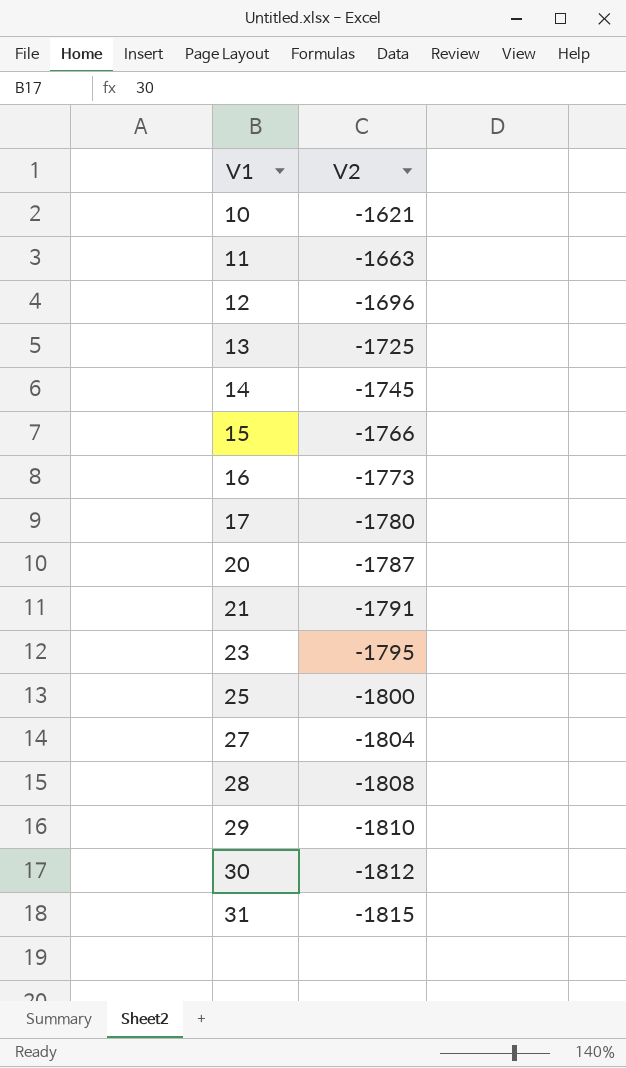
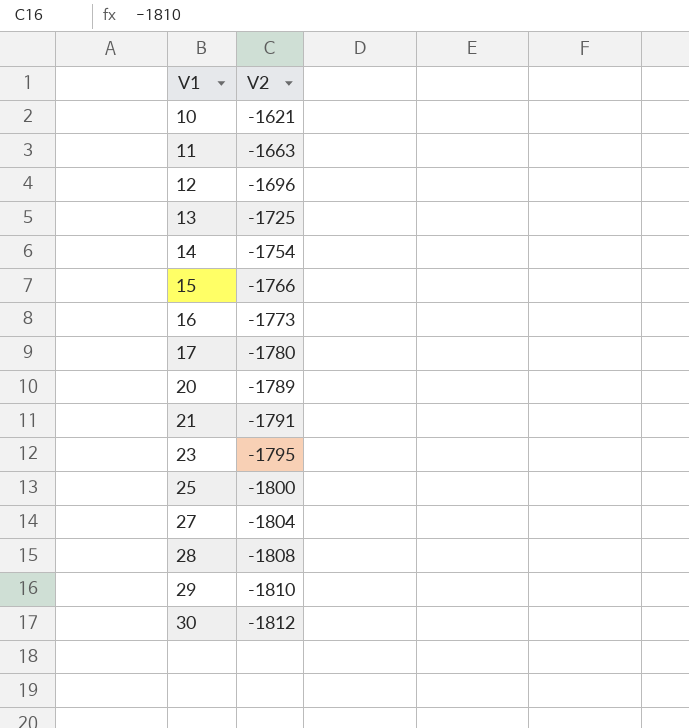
row 31: -1815 -> none
14 | V2: -1745 -> -1754
20 | V2: -1787 -> -1789

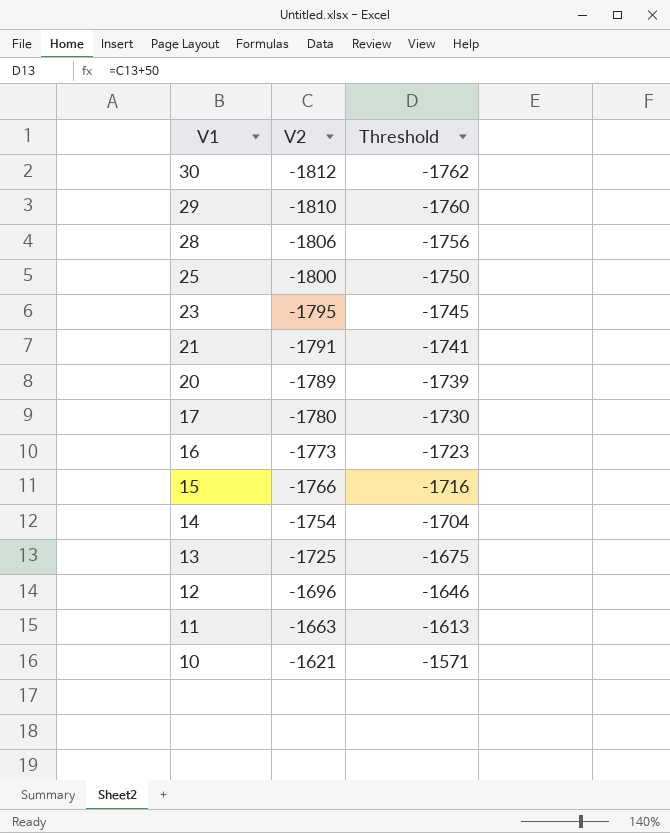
row order: V1 ascending -> V1 descending
column Threshold | formula: none -> [V2] + 50
row 27: -1804 -> none
28 | V2: -1808 -> -1806

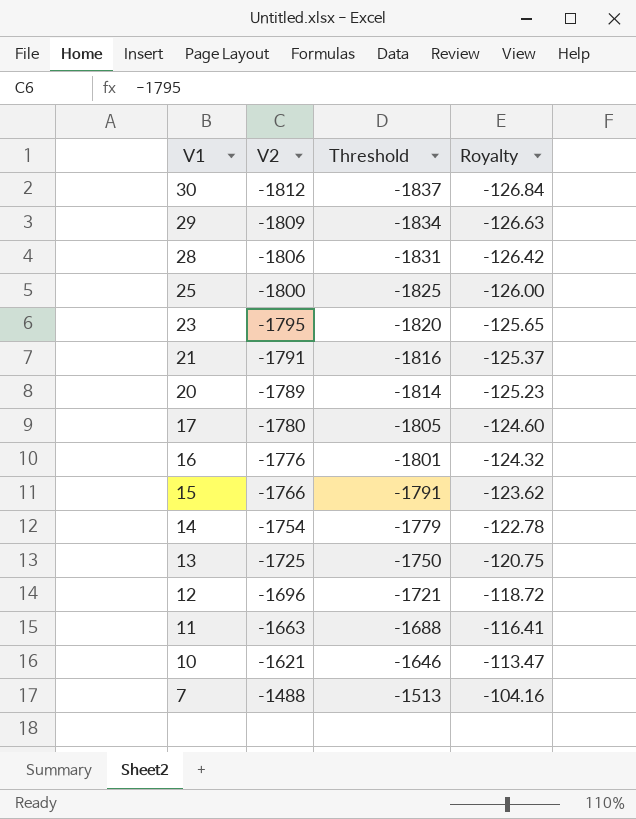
column Threshold | formula: [V2] + 50 -> [V2] - 25
column Royalty | formula: none -> [V2] * 0.07
29 | V2: -1810 -> -1809
16 | V2: -1773 -> -1776
row 7: none -> -1488 | -1513 | -104.16

